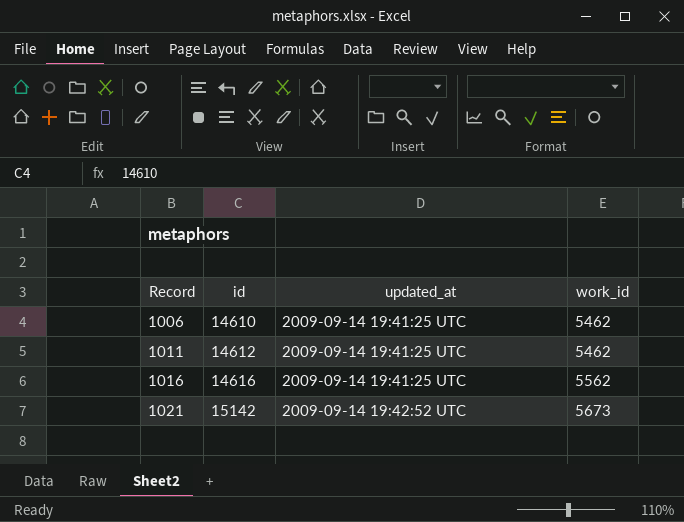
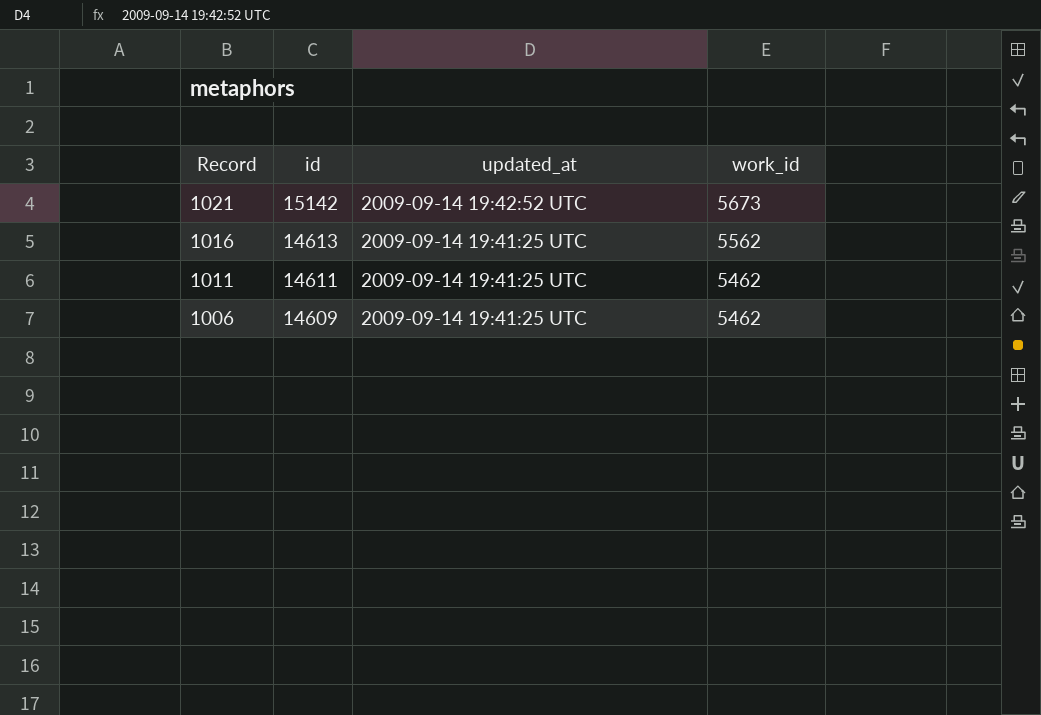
row order: Record ascending -> Record descending
1016 | id: 14616 -> 14613
1011 | id: 14612 -> 14611
1006 | id: 14610 -> 14609

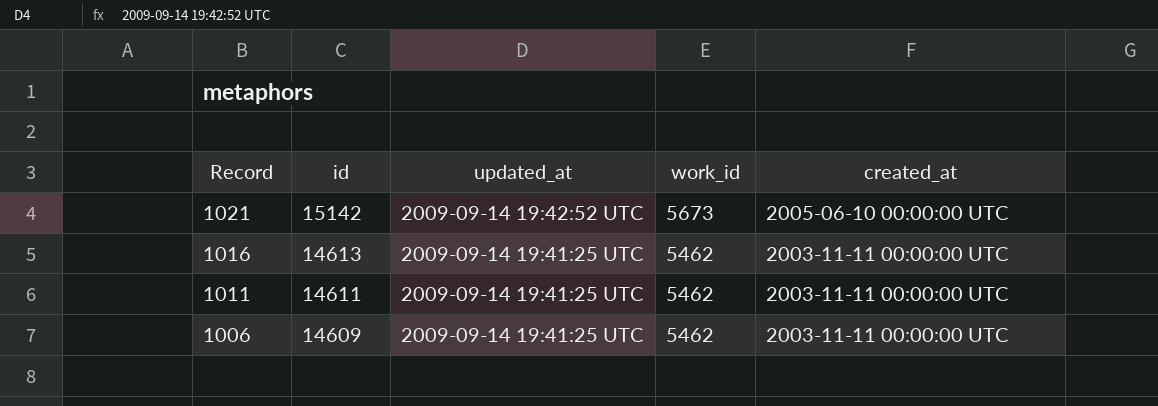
column created_at | position: none -> 5
1016 | work_id: 5562 -> 5462

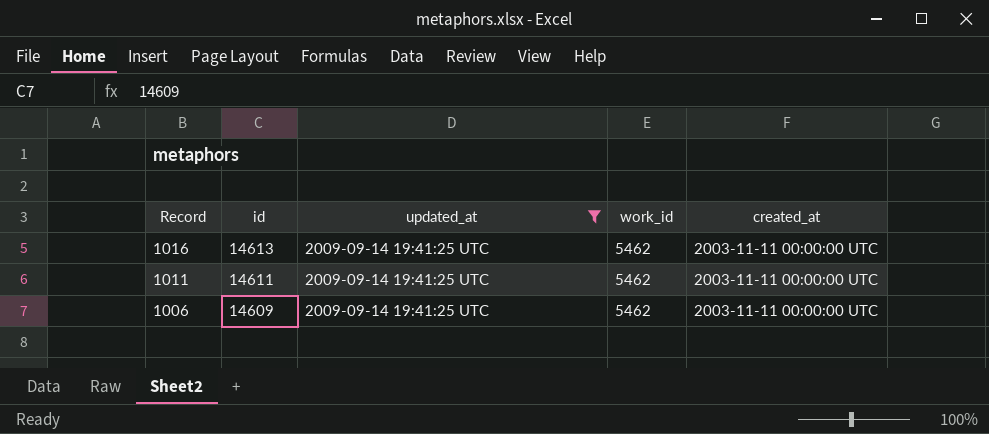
filter: none -> updated_at = 2009-09-14 19:41:25 UTC

